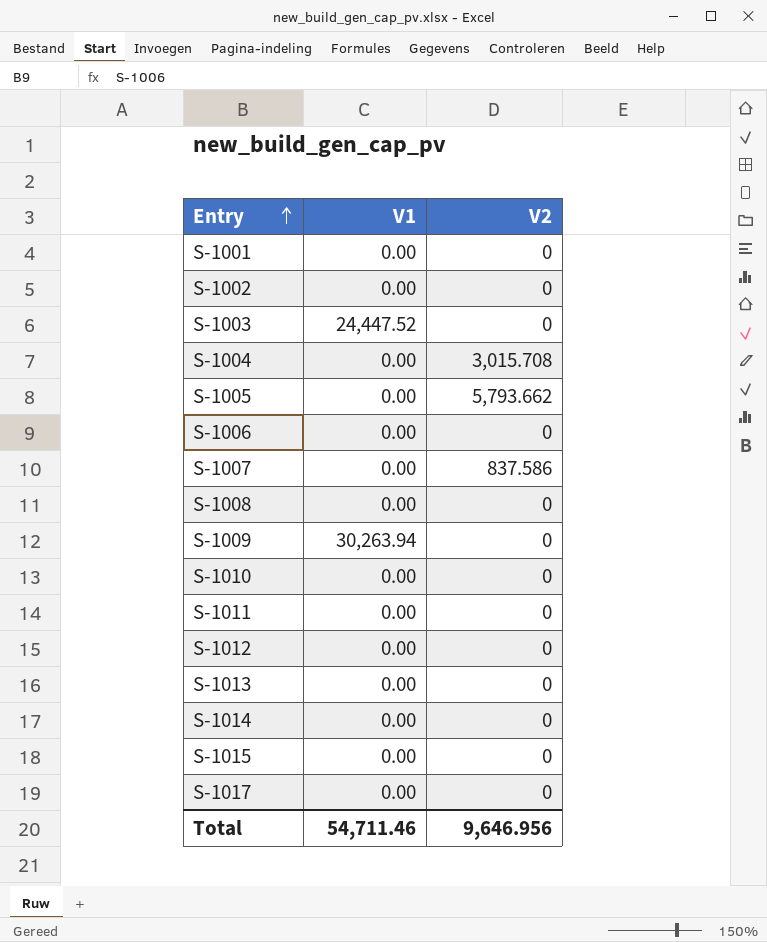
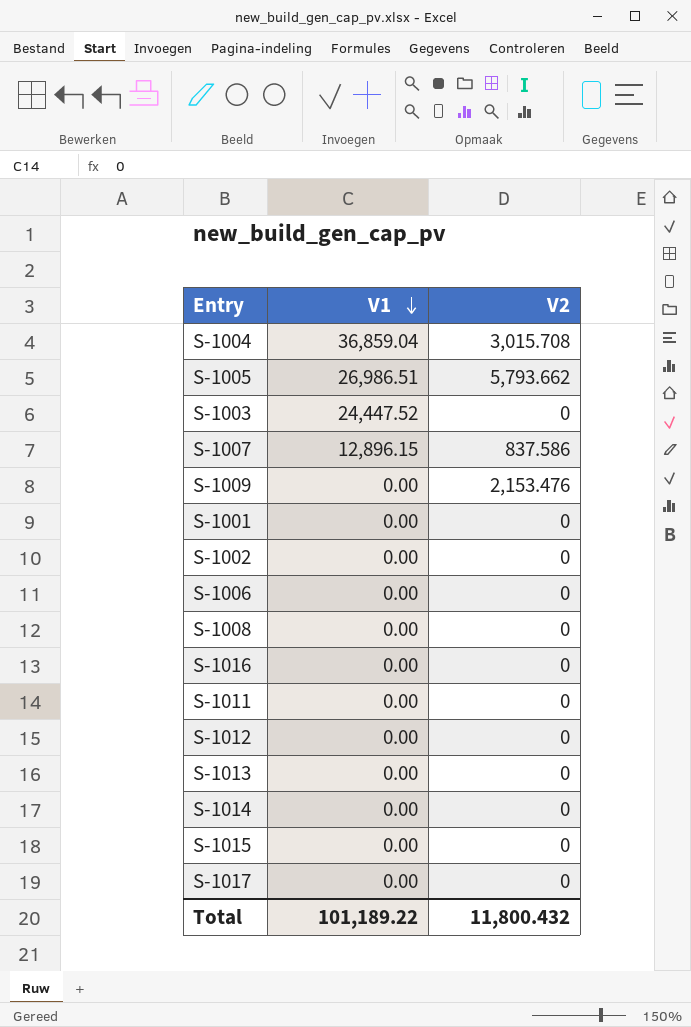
row order: Entry ascending -> V1 descending
row S-1010: 0.00 | 0 -> none
S-1004 | V1: 0.00 -> 36,859.04
S-1005 | V1: 0.00 -> 26,986.51
S-1007 | V1: 0.00 -> 12,896.15
S-1009 | V1: 30,263.94 -> 0.00
S-1009 | V2: 0 -> 2,153.476
row S-1016: none -> 0.00 | 0
Total | V1: 54,711.46 -> 101,189.22
Total | V2: 9,646.956 -> 11,800.432

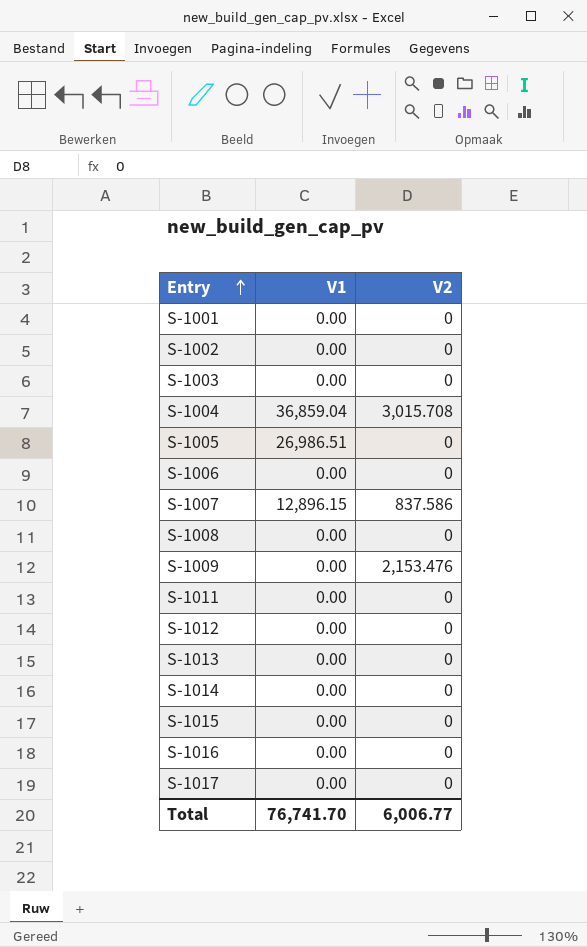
row order: V1 descending -> Entry ascending
S-1003 | V1: 24,447.52 -> 0.00
S-1005 | V2: 5,793.662 -> 0
Total | V1: 101,189.22 -> 76,741.70
Total | V2: 11,800.432 -> 6,006.77

